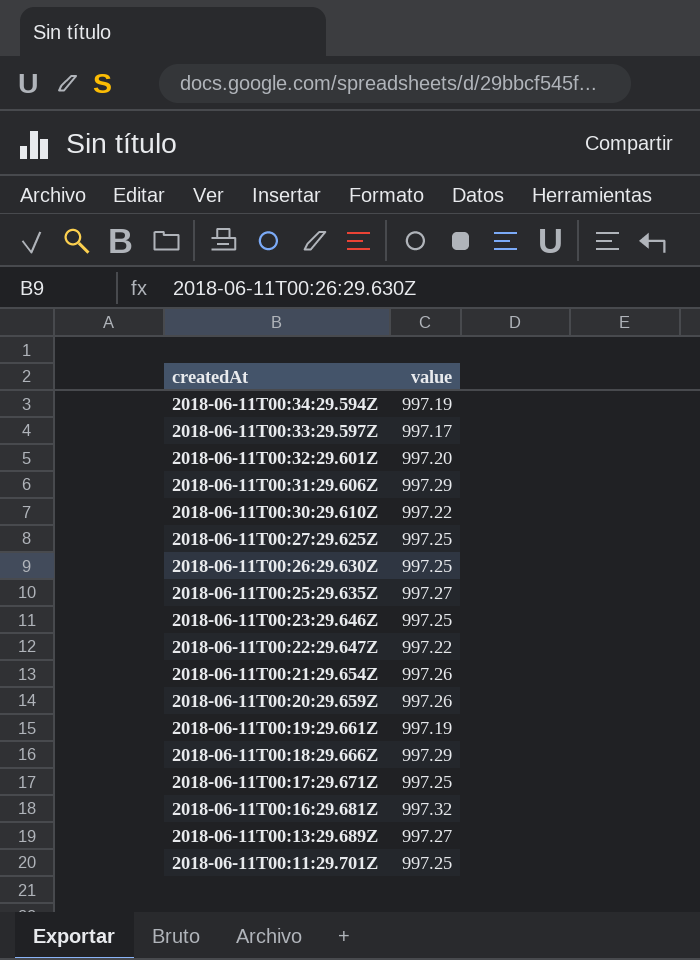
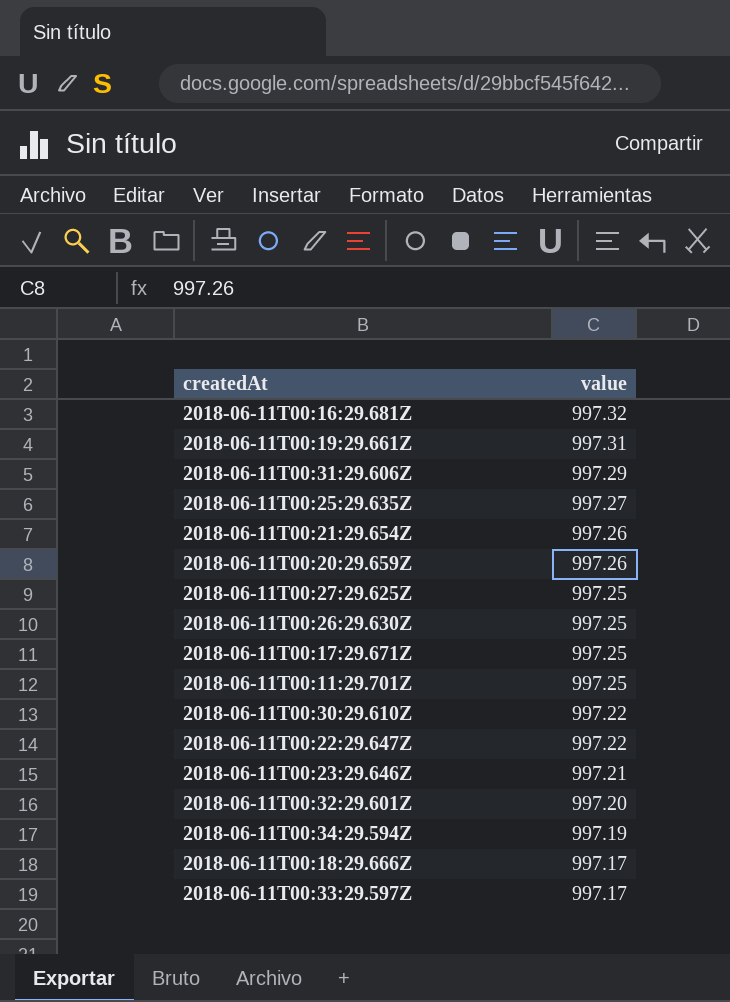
row order: createdAt descending -> value descending
row 2018-06-11T00:13:29.689Z: 997.27 -> none
2018-06-11T00:19:29.661Z | value: 997.19 -> 997.31
2018-06-11T00:23:29.646Z | value: 997.25 -> 997.21
2018-06-11T00:18:29.666Z | value: 997.29 -> 997.17

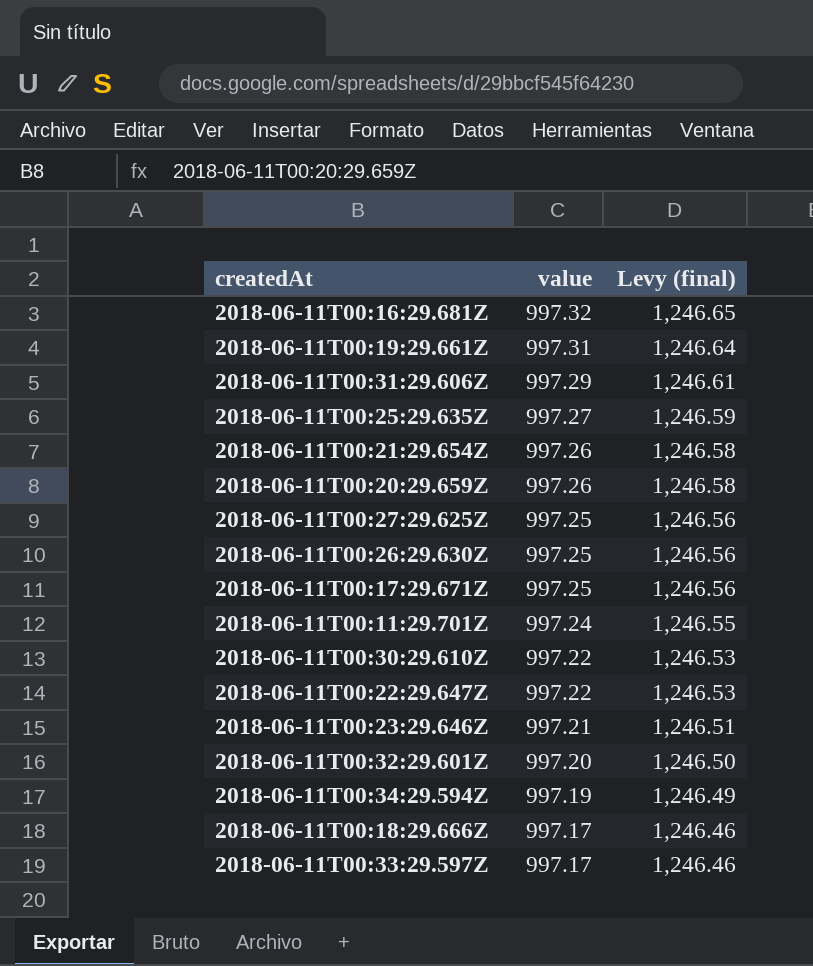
column Levy (final) | formula: none -> [value] * 1.25
2018-06-11T00:11:29.701Z | value: 997.25 -> 997.24

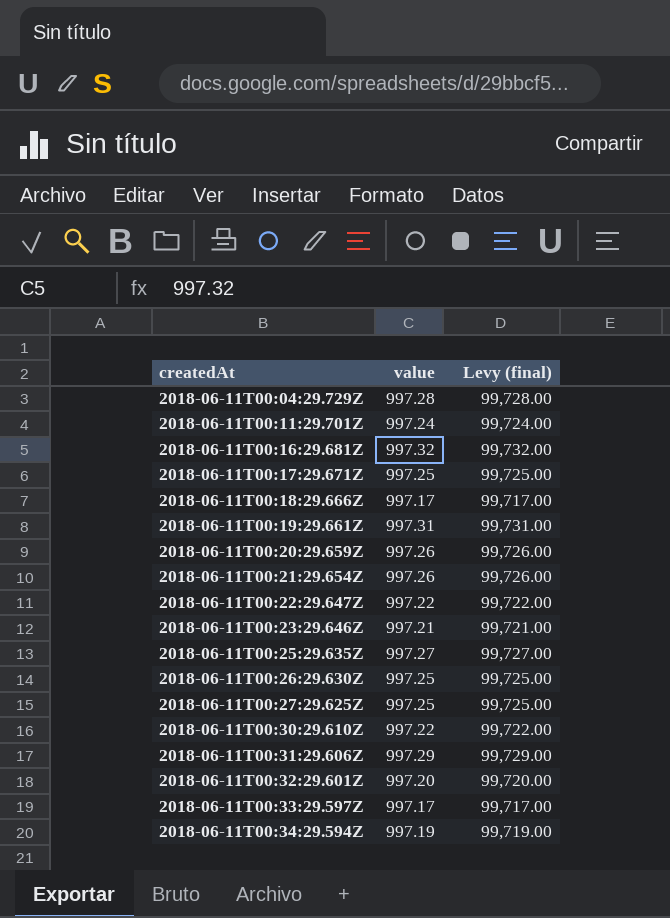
row order: value descending -> createdAt ascending
column Levy (final) | formula: [value] * 1.25 -> [value] * 100
row 2018-06-11T00:04:29.729Z: none -> 997.28 | 99,728.00

